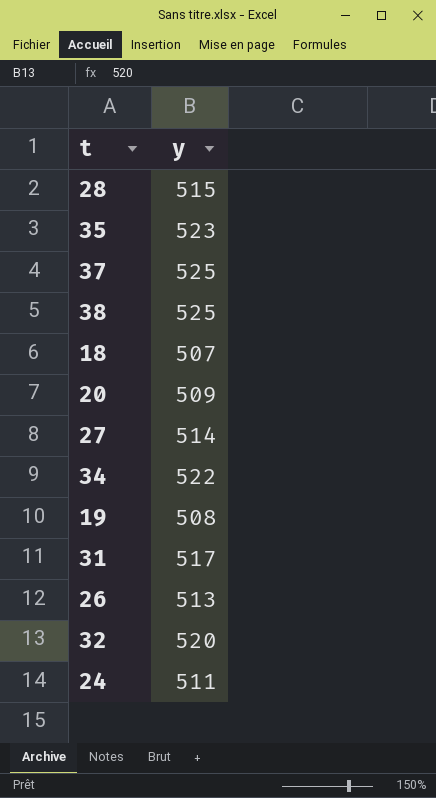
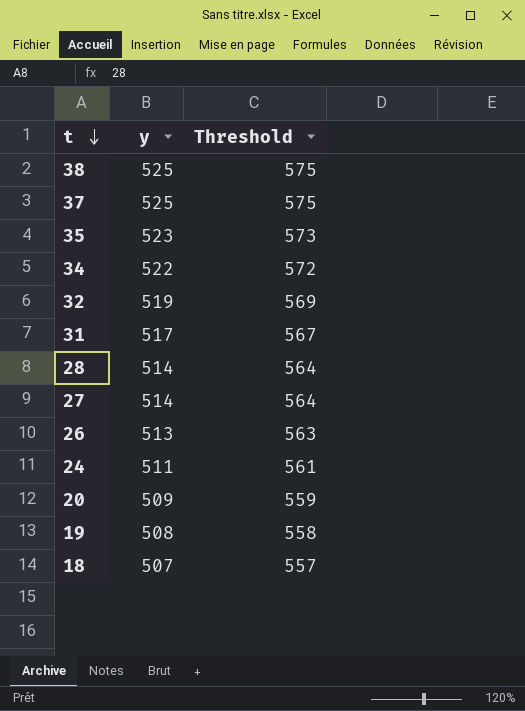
row order: none -> t descending
column Threshold | formula: none -> [y] + 50
32 | y: 520 -> 519
28 | y: 515 -> 514

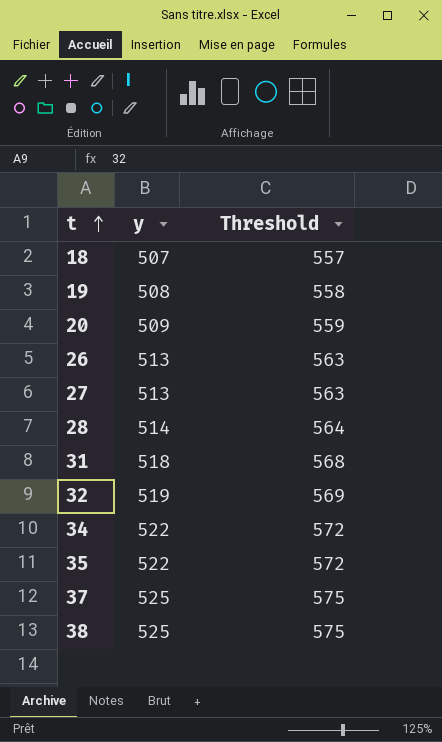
row order: t descending -> t ascending
row 24: 511 | 561 -> none
27 | y: 514 -> 513
27 | Threshold: 564 -> 563
31 | y: 517 -> 518
31 | Threshold: 567 -> 568
35 | y: 523 -> 522
35 | Threshold: 573 -> 572

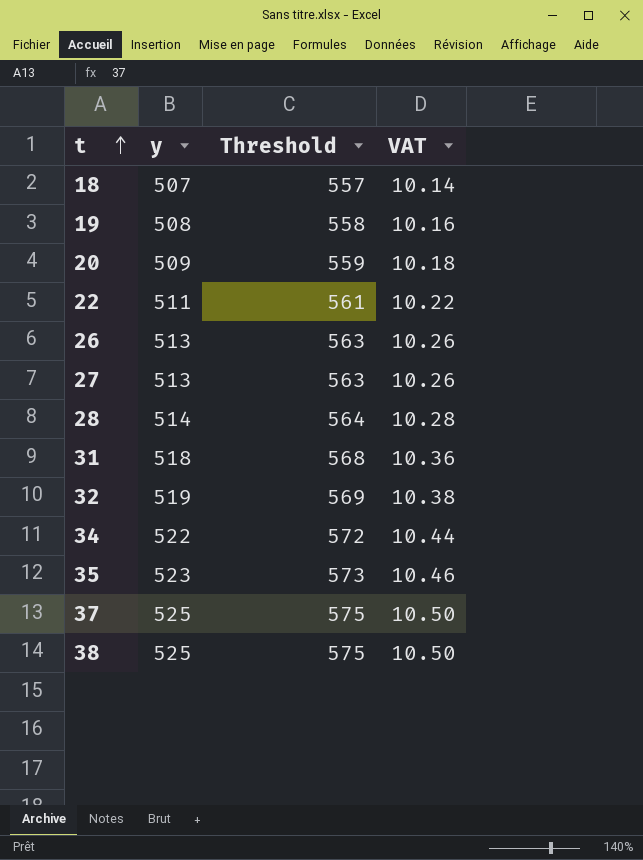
column VAT | formula: none -> [y] * 0.02
row 22: none -> 511 | 561 | 10.22
35 | y: 522 -> 523
35 | Threshold: 572 -> 573

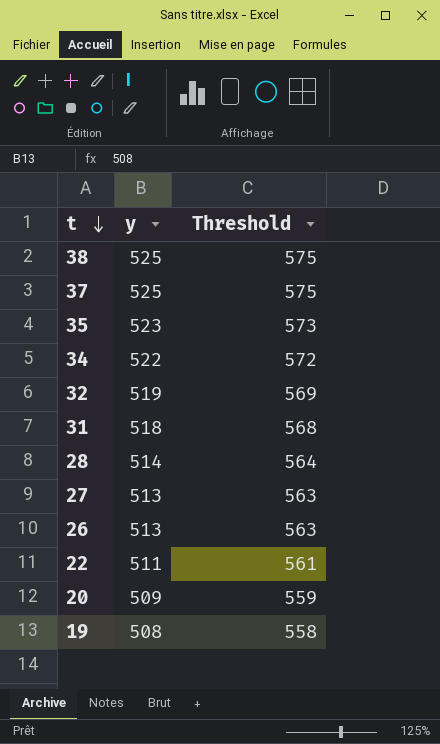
row order: t ascending -> t descending
column VAT | formula: [y] * 0.02 -> none
row 18: 507 | 557 | 10.14 -> none

